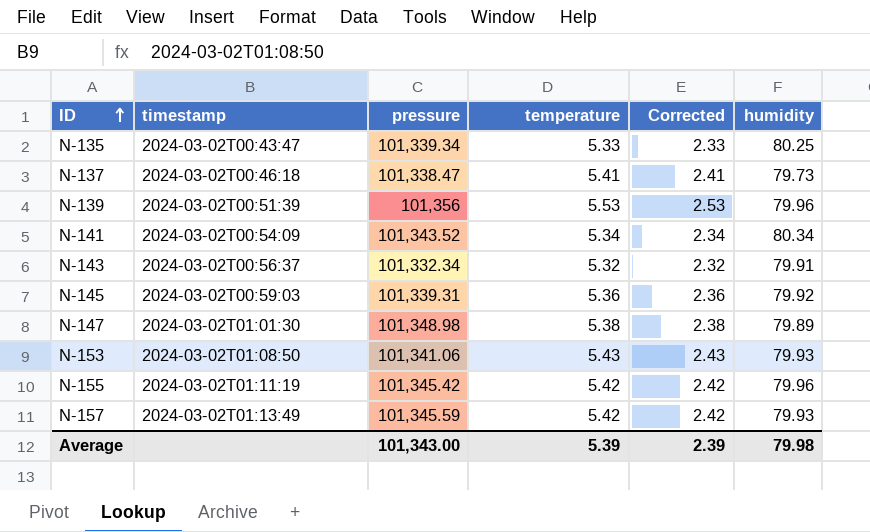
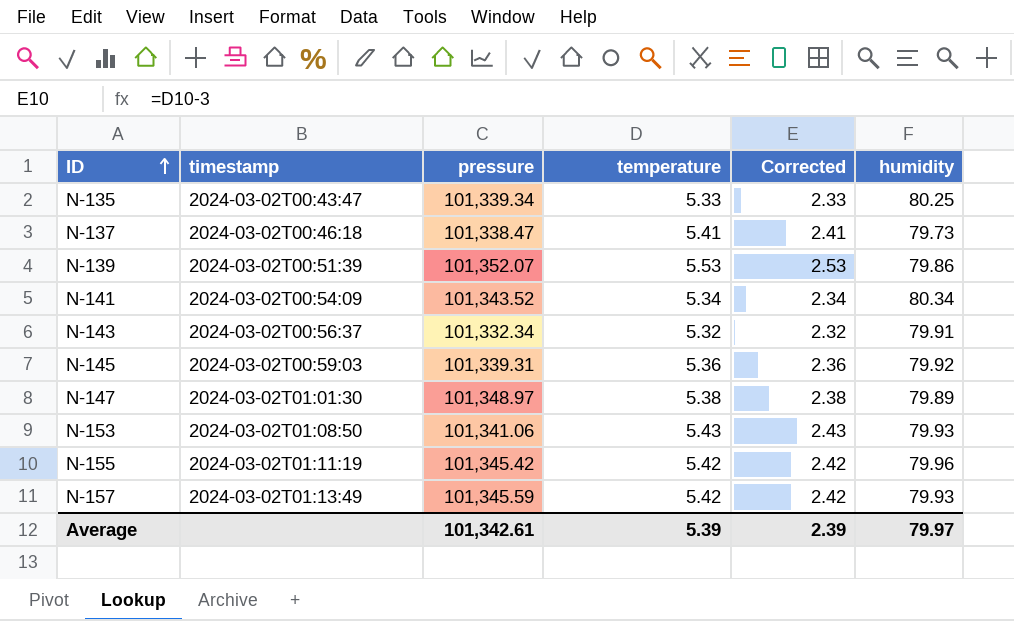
N-139 | pressure: 101,356 -> 101,352.07
N-139 | humidity: 79.96 -> 79.86
N-147 | pressure: 101,348.98 -> 101,348.97
Average | pressure: 101,343.00 -> 101,342.61
Average | humidity: 79.98 -> 79.97

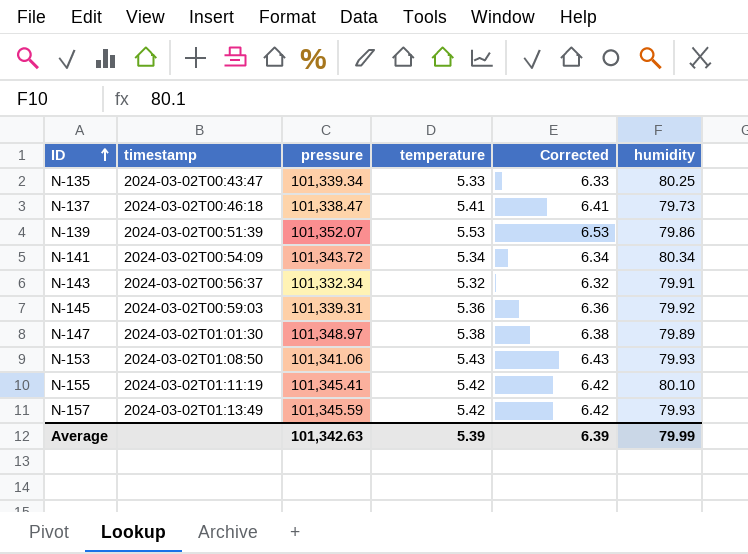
column Corrected | formula: [temperature] - 3 -> [temperature] + 1
N-141 | pressure: 101,343.52 -> 101,343.72
N-155 | pressure: 101,345.42 -> 101,345.41
N-155 | humidity: 79.96 -> 80.10
Average | pressure: 101,342.61 -> 101,342.63
Average | Corrected: 2.39 -> 6.39
Average | humidity: 79.97 -> 79.99

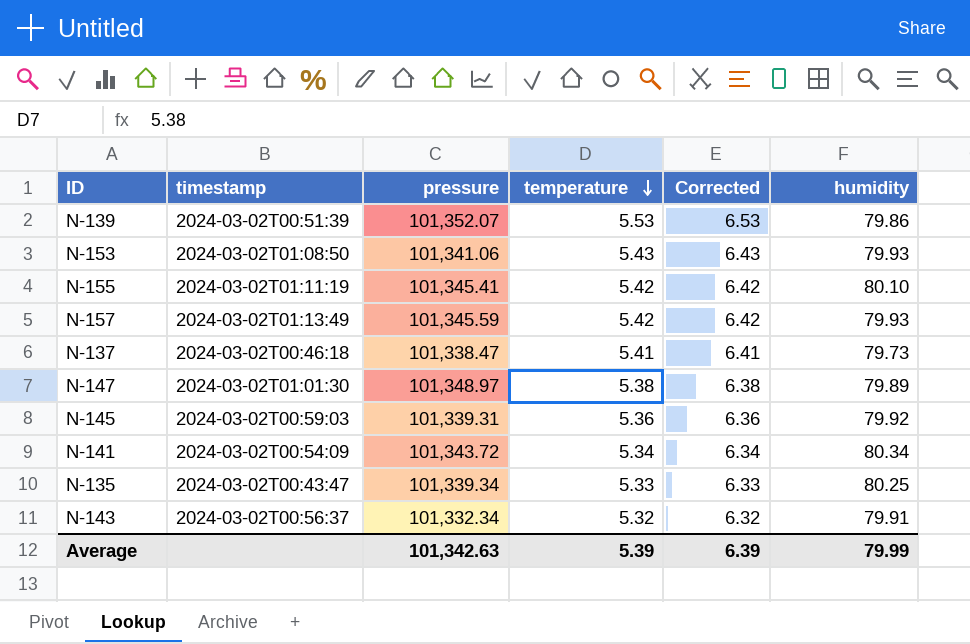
row order: ID ascending -> temperature descending

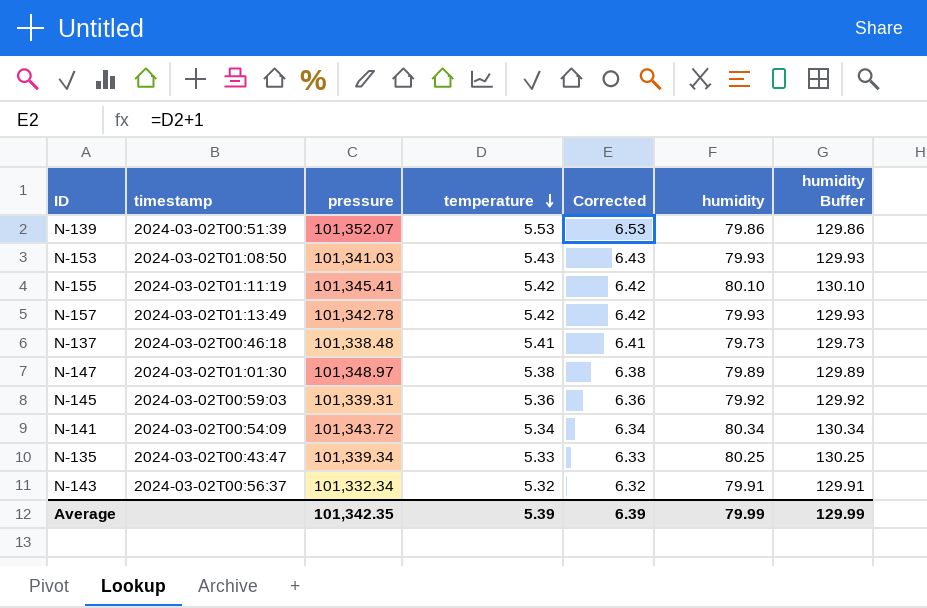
column humidity Buffer | formula: none -> [humidity] + 50
N-153 | pressure: 101,341.06 -> 101,341.03
N-157 | pressure: 101,345.59 -> 101,342.78
N-137 | pressure: 101,338.47 -> 101,338.48
Average | pressure: 101,342.63 -> 101,342.35

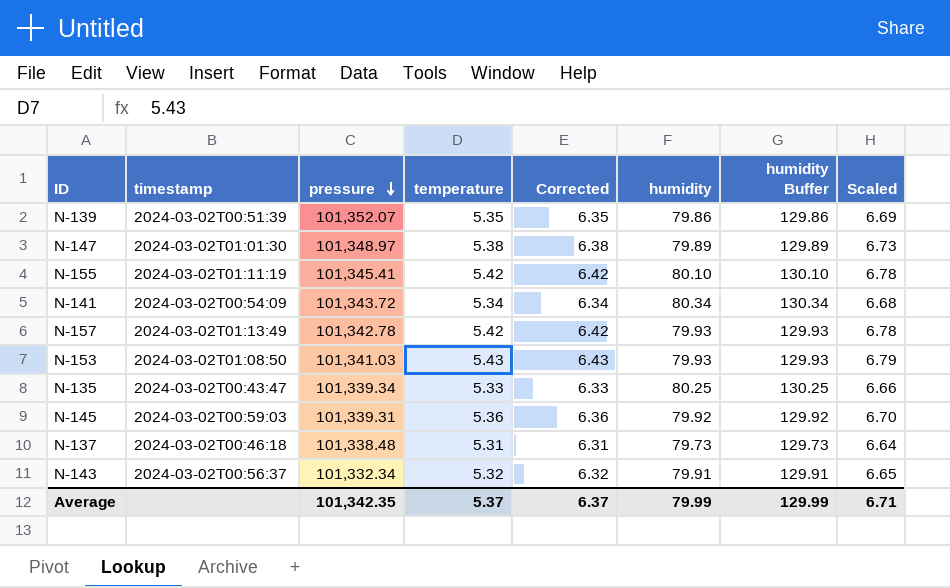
row order: temperature descending -> pressure descending
column Scaled | formula: none -> [temperature] * 1.25
N-139 | temperature: 5.53 -> 5.35
N-139 | Corrected: 6.53 -> 6.35
N-137 | temperature: 5.41 -> 5.31
N-137 | Corrected: 6.41 -> 6.31
Average | temperature: 5.39 -> 5.37
Average | Corrected: 6.39 -> 6.37

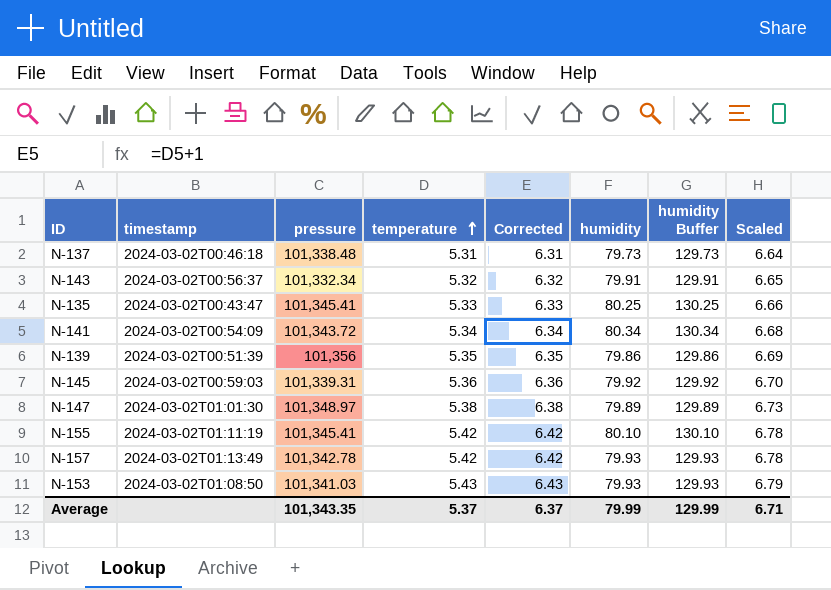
row order: pressure descending -> temperature ascending
N-135 | pressure: 101,339.34 -> 101,345.41
N-139 | pressure: 101,352.07 -> 101,356
Average | pressure: 101,342.35 -> 101,343.35

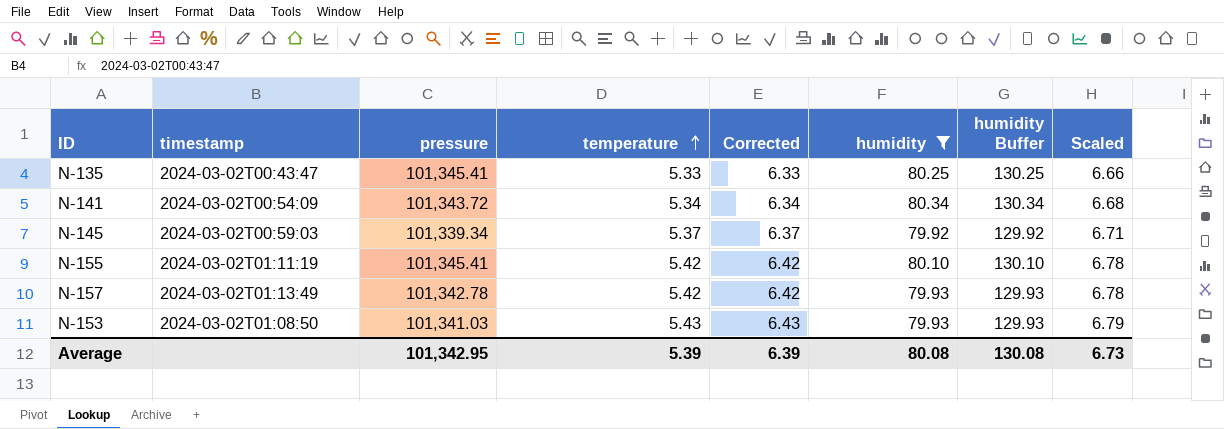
filter: none -> humidity >= 79.92
N-145 | pressure: 101,339.31 -> 101,339.34
N-145 | temperature: 5.36 -> 5.37
N-145 | Corrected: 6.36 -> 6.37
N-145 | Scaled: 6.70 -> 6.71
Average | pressure: 101,343.35 -> 101,342.95
Average | temperature: 5.37 -> 5.39
Average | Corrected: 6.37 -> 6.39
Average | humidity: 79.99 -> 80.08
Average | humidity Buffer: 129.99 -> 130.08
Average | Scaled: 6.71 -> 6.73

